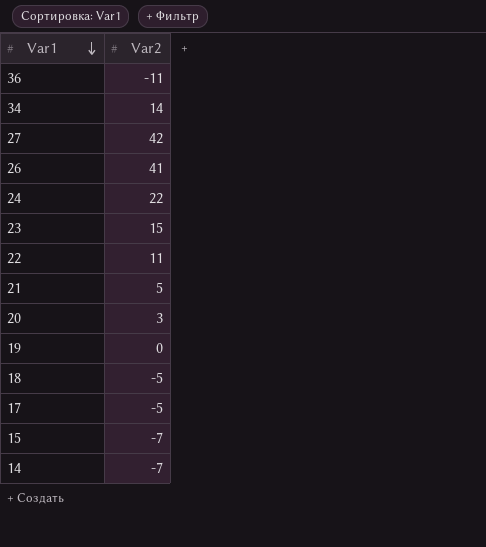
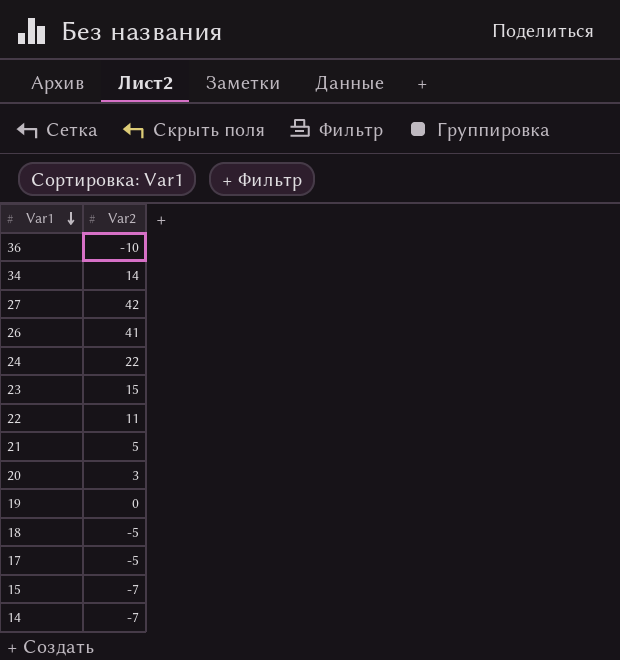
36 | Var2: -11 -> -10

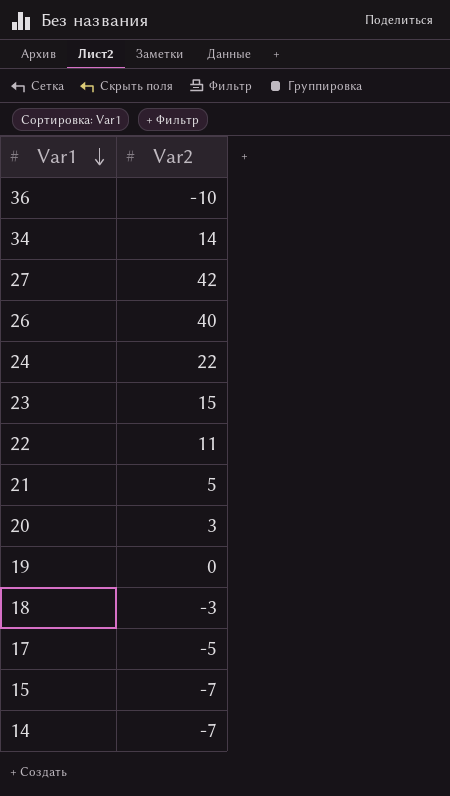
26 | Var2: 41 -> 40
18 | Var2: -5 -> -3

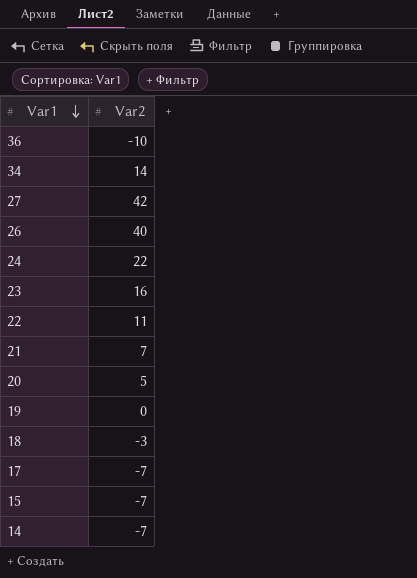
23 | Var2: 15 -> 16
21 | Var2: 5 -> 7
20 | Var2: 3 -> 5
17 | Var2: -5 -> -7

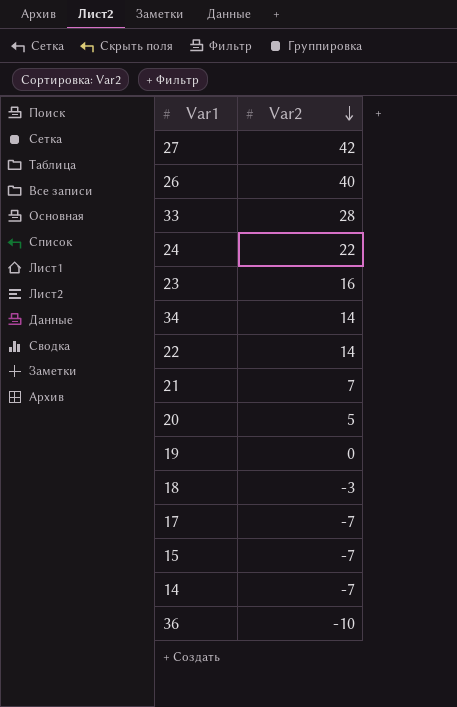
row order: Var1 descending -> Var2 descending
row 33: none -> 28
22 | Var2: 11 -> 14

